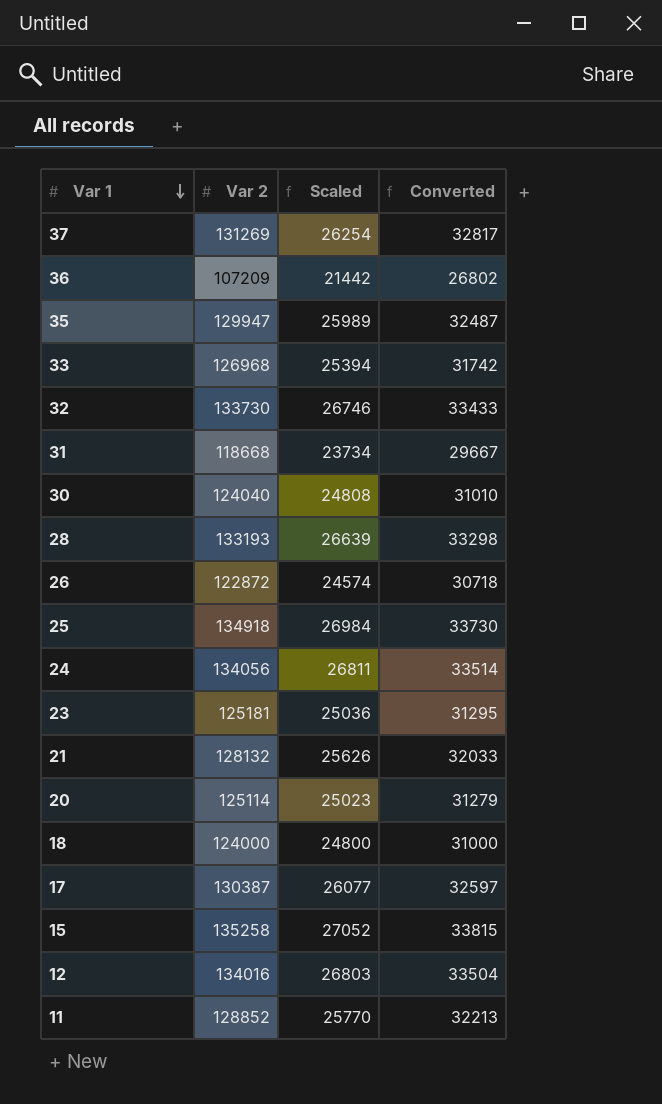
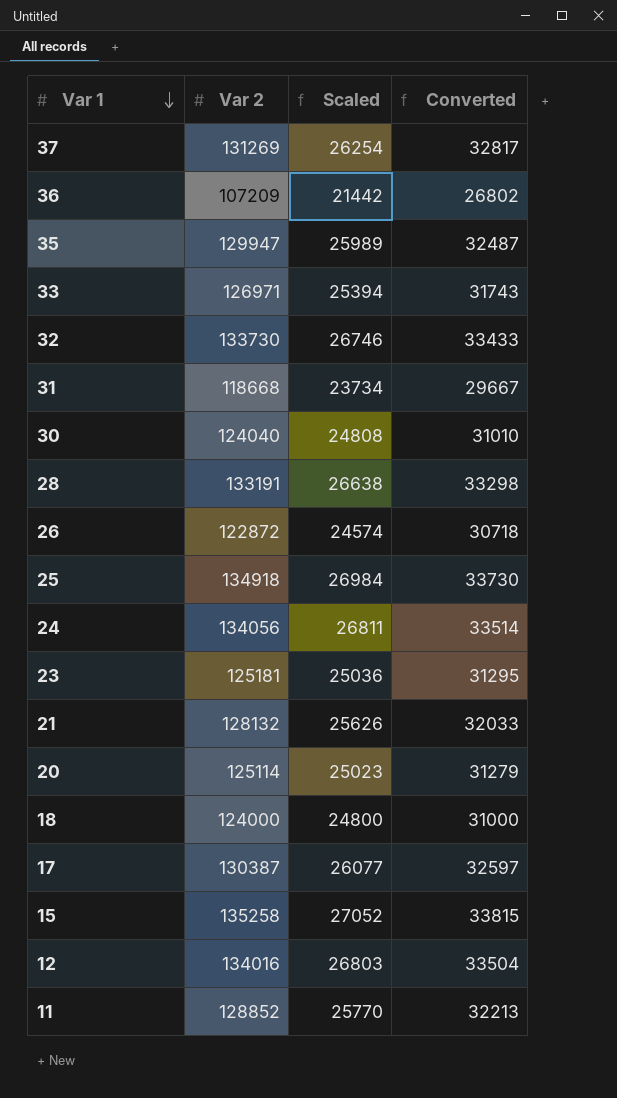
33 | Var 2: 126968 -> 126971
33 | Converted: 31742 -> 31743
28 | Var 2: 133193 -> 133191
28 | Scaled: 26639 -> 26638

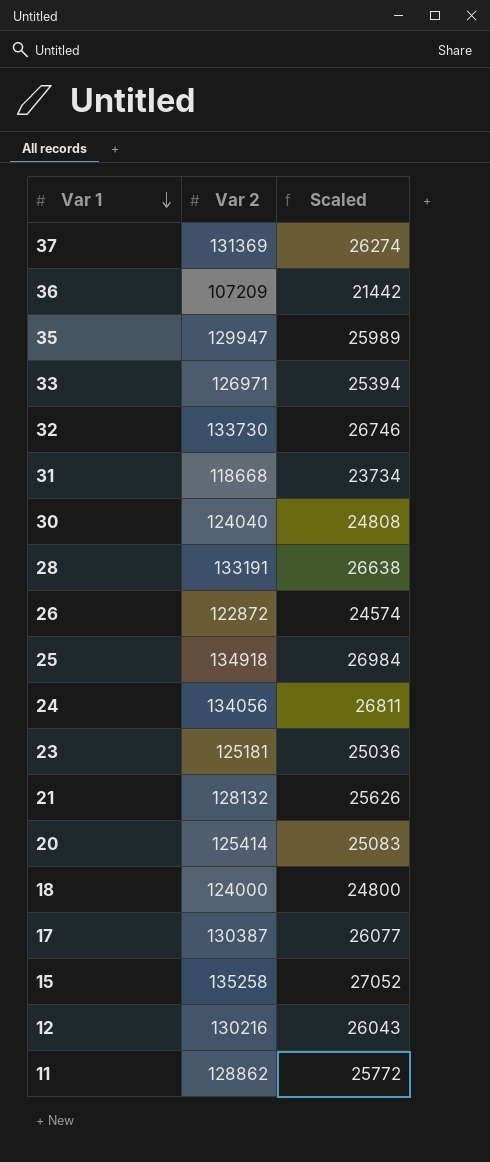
column Converted | formula: [Var 2] * 0.25 -> none
37 | Var 2: 131269 -> 131369
37 | Scaled: 26254 -> 26274
20 | Var 2: 125114 -> 125414
20 | Scaled: 25023 -> 25083
12 | Var 2: 134016 -> 130216
12 | Scaled: 26803 -> 26043
11 | Var 2: 128852 -> 128862
11 | Scaled: 25770 -> 25772

